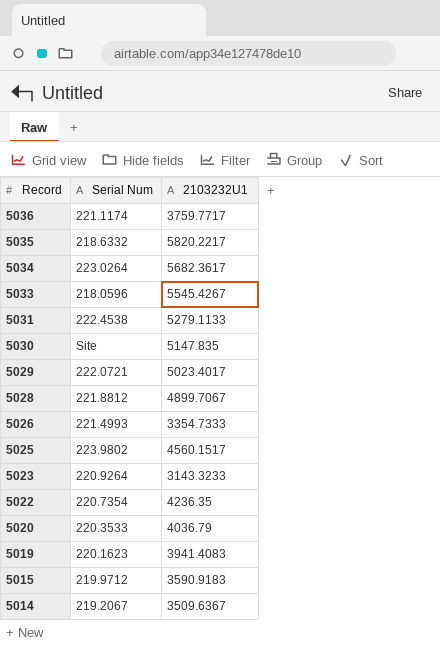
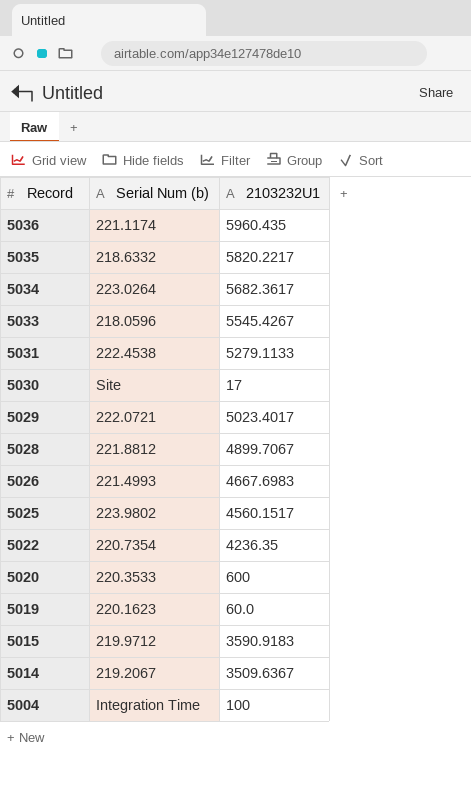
column name: Serial Num -> Serial Num (b)
row 5023: 220.9264 | 3143.3233 -> none
5036 | 2103232U1: 3759.7717 -> 5960.435
5030 | 2103232U1: 5147.835 -> 17
5026 | 2103232U1: 3354.7333 -> 4667.6983
5020 | 2103232U1: 4036.79 -> 600
5019 | 2103232U1: 3941.4083 -> 60.0
row 5004: none -> Integration Time | 100

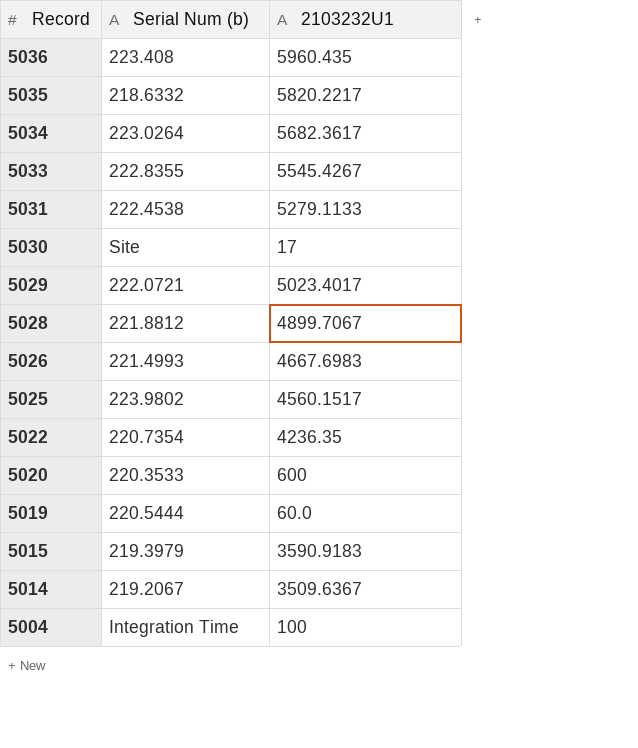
5036 | Serial Num (b): 221.1174 -> 223.408
5033 | Serial Num (b): 218.0596 -> 222.8355
5019 | Serial Num (b): 220.1623 -> 220.5444
5015 | Serial Num (b): 219.9712 -> 219.3979

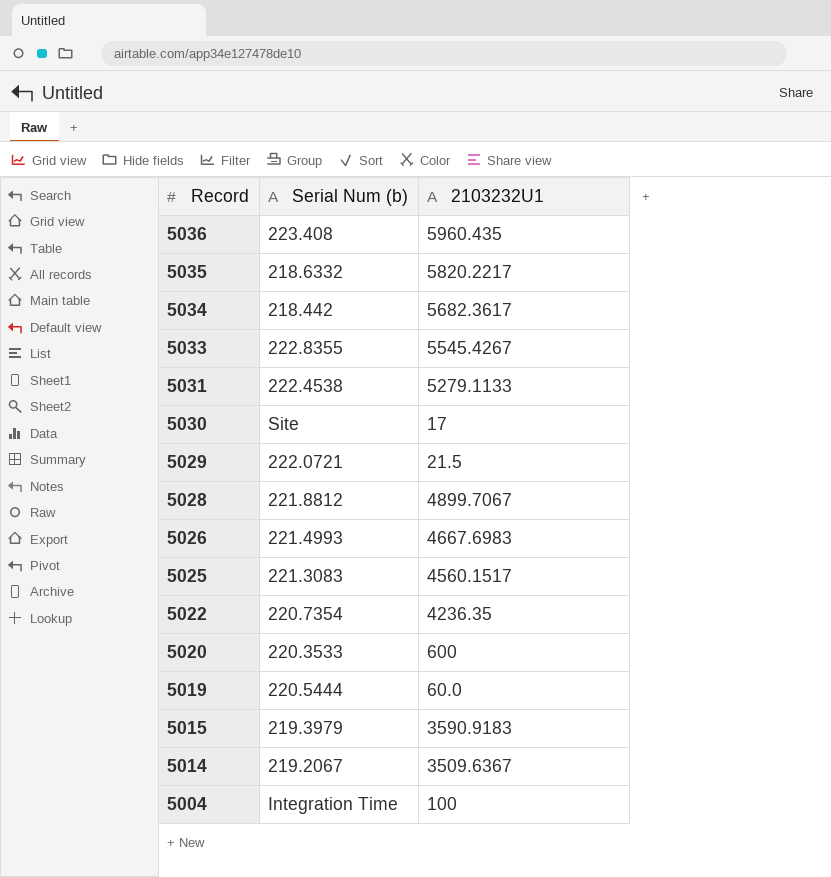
5034 | Serial Num (b): 223.0264 -> 218.442
5029 | 2103232U1: 5023.4017 -> 21.5
5025 | Serial Num (b): 223.9802 -> 221.3083

